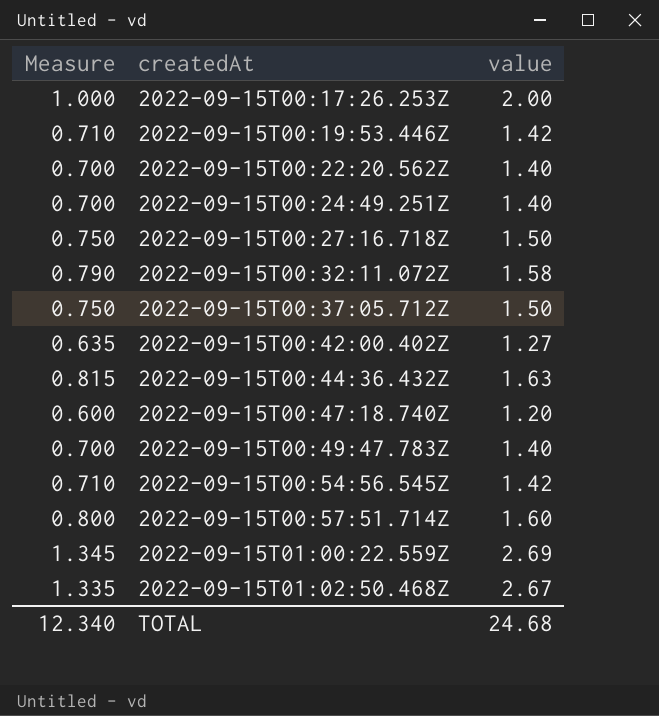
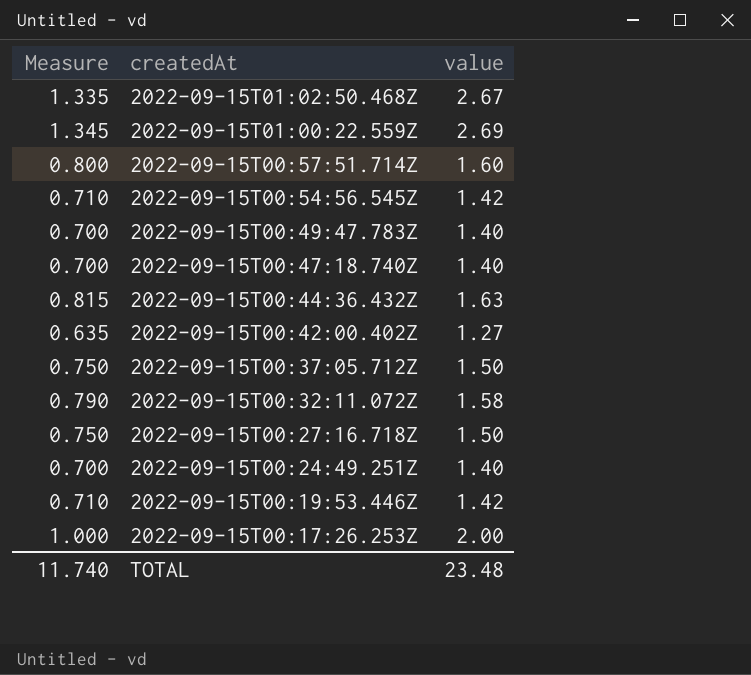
row order: createdAt ascending -> createdAt descending
row 2022-09-15T00:22:20.562Z: 0.700 | 1.40 -> none
2022-09-15T00:47:18.740Z | Measure: 0.600 -> 0.700
2022-09-15T00:47:18.740Z | value: 1.20 -> 1.40
TOTAL | Measure: 12.340 -> 11.740
TOTAL | value: 24.68 -> 23.48

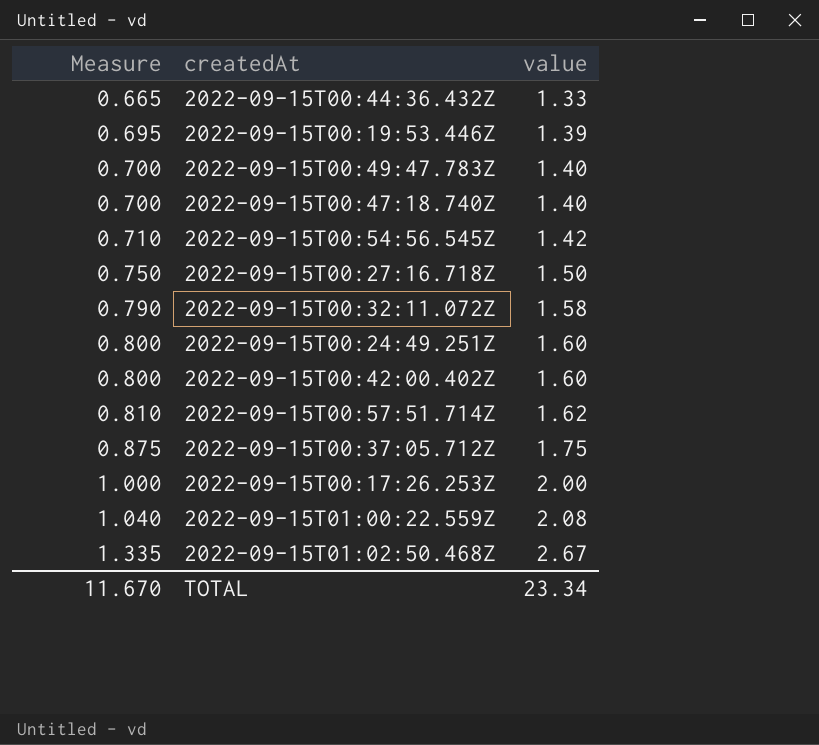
row order: createdAt descending -> Measure ascending
2022-09-15T00:44:36.432Z | Measure: 0.815 -> 0.665
2022-09-15T00:44:36.432Z | value: 1.63 -> 1.33
2022-09-15T00:19:53.446Z | Measure: 0.710 -> 0.695
2022-09-15T00:19:53.446Z | value: 1.42 -> 1.39
2022-09-15T00:24:49.251Z | Measure: 0.700 -> 0.800
2022-09-15T00:24:49.251Z | value: 1.40 -> 1.60
2022-09-15T00:42:00.402Z | Measure: 0.635 -> 0.800
2022-09-15T00:42:00.402Z | value: 1.27 -> 1.60
2022-09-15T00:57:51.714Z | Measure: 0.800 -> 0.810
2022-09-15T00:57:51.714Z | value: 1.60 -> 1.62
2022-09-15T00:37:05.712Z | Measure: 0.750 -> 0.875
2022-09-15T00:37:05.712Z | value: 1.50 -> 1.75
2022-09-15T01:00:22.559Z | Measure: 1.345 -> 1.040
2022-09-15T01:00:22.559Z | value: 2.69 -> 2.08
TOTAL | Measure: 11.740 -> 11.670
TOTAL | value: 23.48 -> 23.34

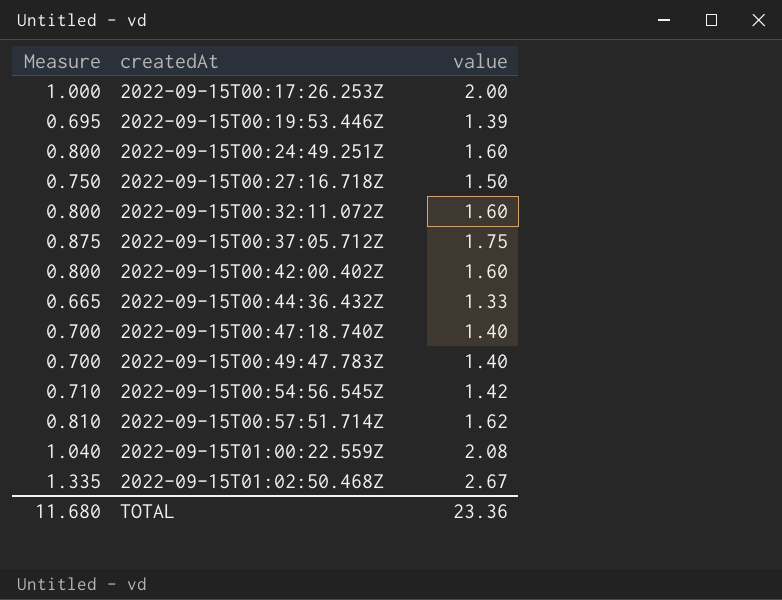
row order: Measure ascending -> createdAt ascending
2022-09-15T00:32:11.072Z | Measure: 0.790 -> 0.800
2022-09-15T00:32:11.072Z | value: 1.58 -> 1.60
TOTAL | Measure: 11.670 -> 11.680
TOTAL | value: 23.34 -> 23.36

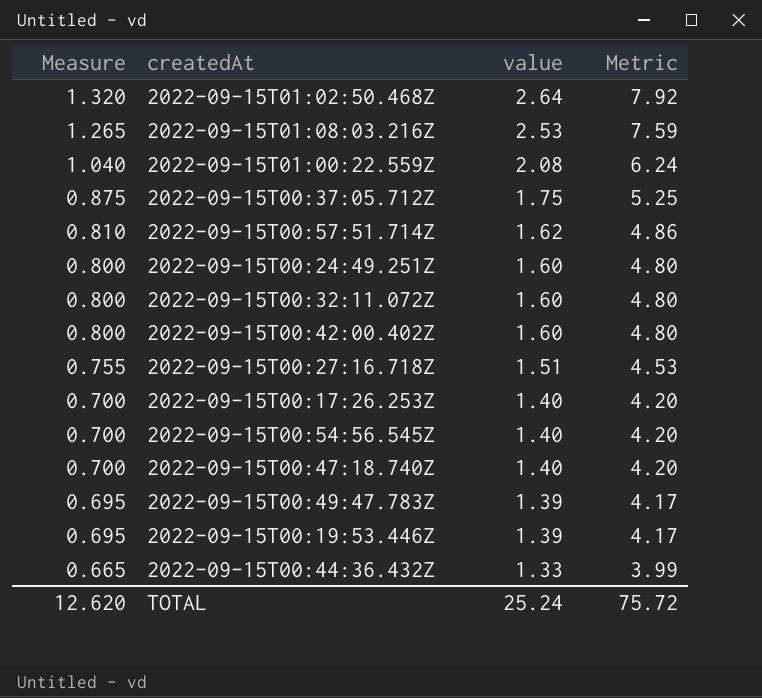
row order: createdAt ascending -> Measure descending
column Metric | formula: none -> [value] * 3
2022-09-15T01:02:50.468Z | Measure: 1.335 -> 1.320
2022-09-15T01:02:50.468Z | value: 2.67 -> 2.64
row 2022-09-15T01:08:03.216Z: none -> 1.265 | 2.53 | 7.59
2022-09-15T00:27:16.718Z | Measure: 0.750 -> 0.755
2022-09-15T00:27:16.718Z | value: 1.50 -> 1.51
2022-09-15T00:17:26.253Z | Measure: 1.000 -> 0.700
2022-09-15T00:17:26.253Z | value: 2.00 -> 1.40
2022-09-15T00:54:56.545Z | Measure: 0.710 -> 0.700
2022-09-15T00:54:56.545Z | value: 1.42 -> 1.40
2022-09-15T00:49:47.783Z | Measure: 0.700 -> 0.695
2022-09-15T00:49:47.783Z | value: 1.40 -> 1.39
TOTAL | Measure: 11.680 -> 12.620
TOTAL | value: 23.36 -> 25.24

